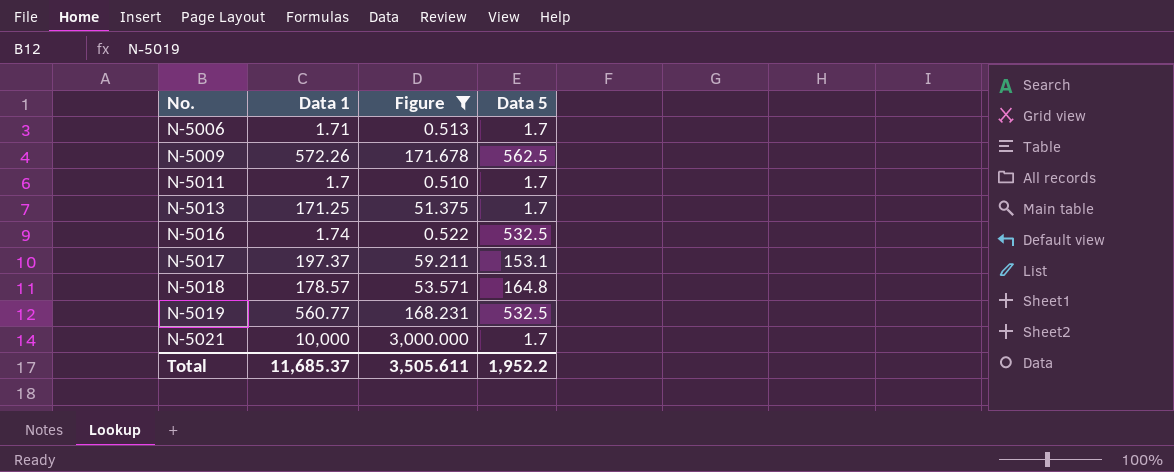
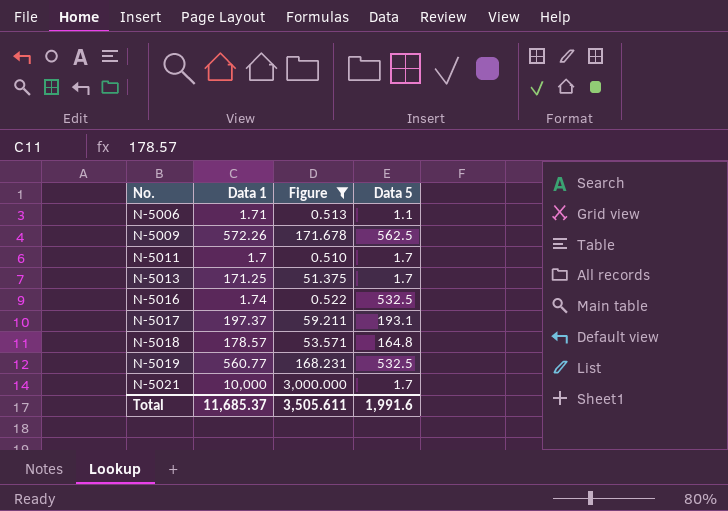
N-5006 | Data 5: 1.7 -> 1.1
N-5017 | Data 5: 153.1 -> 193.1
Total | Data 5: 1,952.2 -> 1,991.6

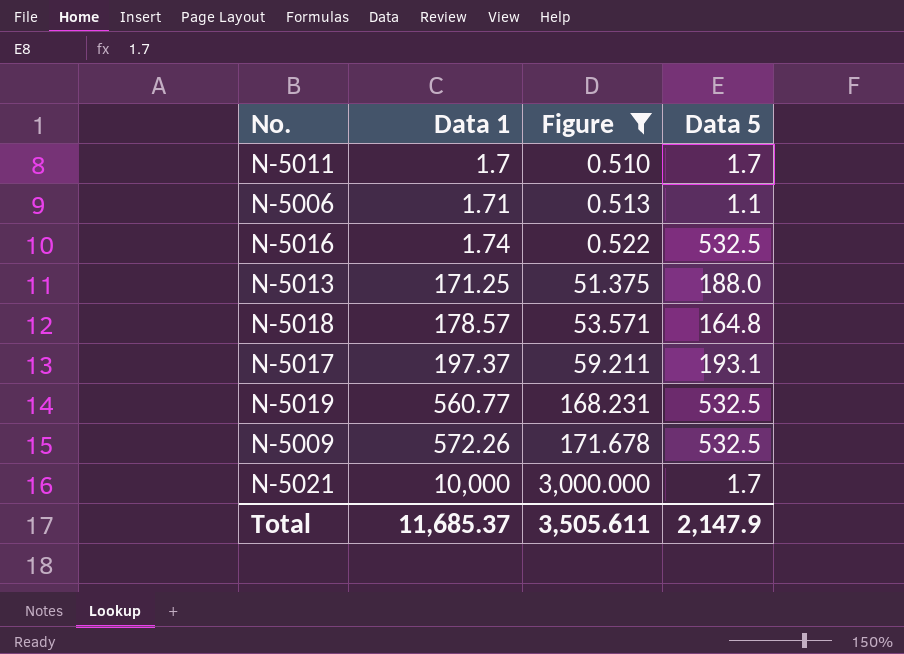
row order: No. ascending -> Data 1 ascending
N-5013 | Data 5: 1.7 -> 188.0
N-5009 | Data 5: 562.5 -> 532.5
Total | Data 5: 1,991.6 -> 2,147.9

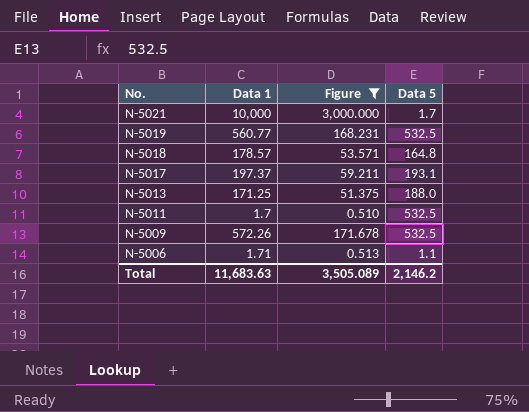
row order: Data 1 ascending -> No. descending
row N-5016: 1.74 | 0.522 | 532.5 -> none
N-5011 | Data 5: 1.7 -> 532.5
Total | Data 1: 11,685.37 -> 11,683.63
Total | Figure: 3,505.611 -> 3,505.089
Total | Data 5: 2,147.9 -> 2,146.2

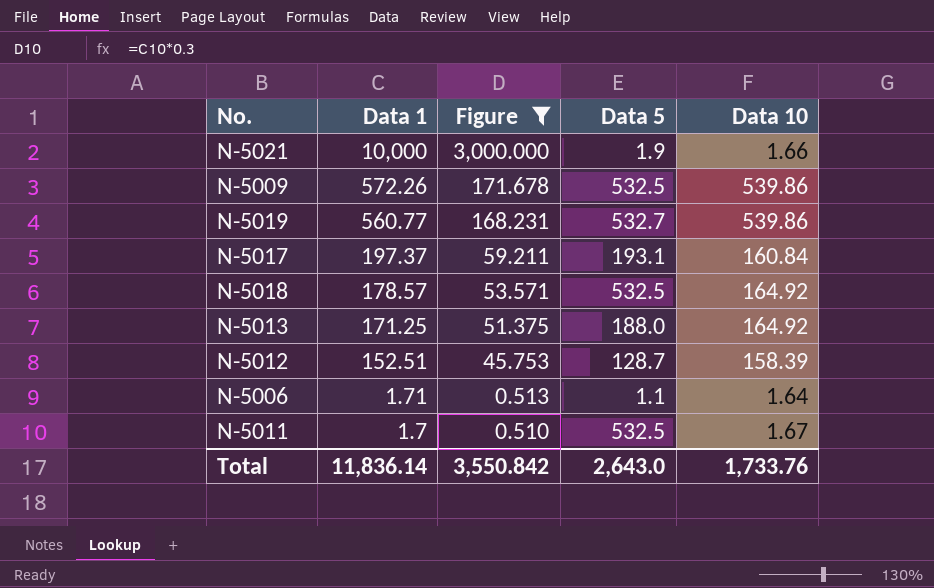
row order: No. descending -> Data 1 descending
column Data 10 | position: none -> 5
N-5021 | Data 5: 1.7 -> 1.9
N-5019 | Data 5: 532.5 -> 532.7
N-5018 | Data 5: 164.8 -> 532.5
row N-5012: none -> 152.51 | 45.753 | 128.7 | 158.39
Total | Data 1: 11,683.63 -> 11,836.14
Total | Figure: 3,505.089 -> 3,550.842
Total | Data 5: 2,146.2 -> 2,643.0

